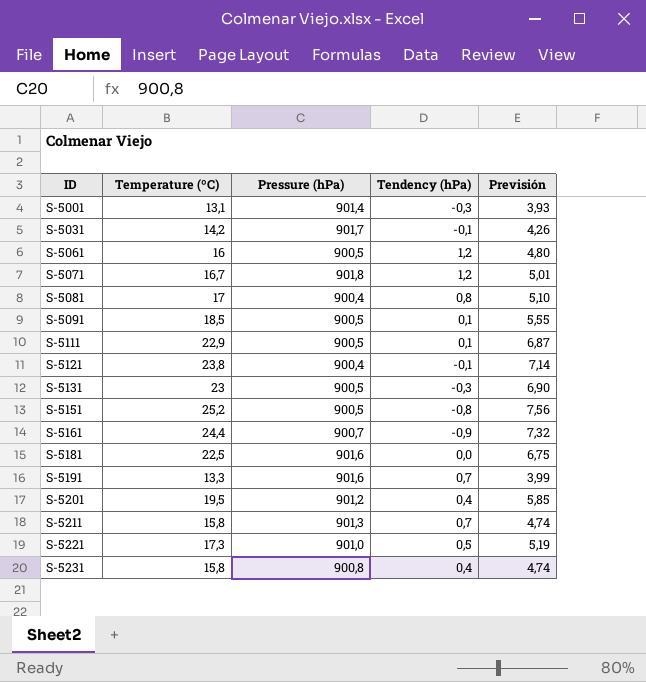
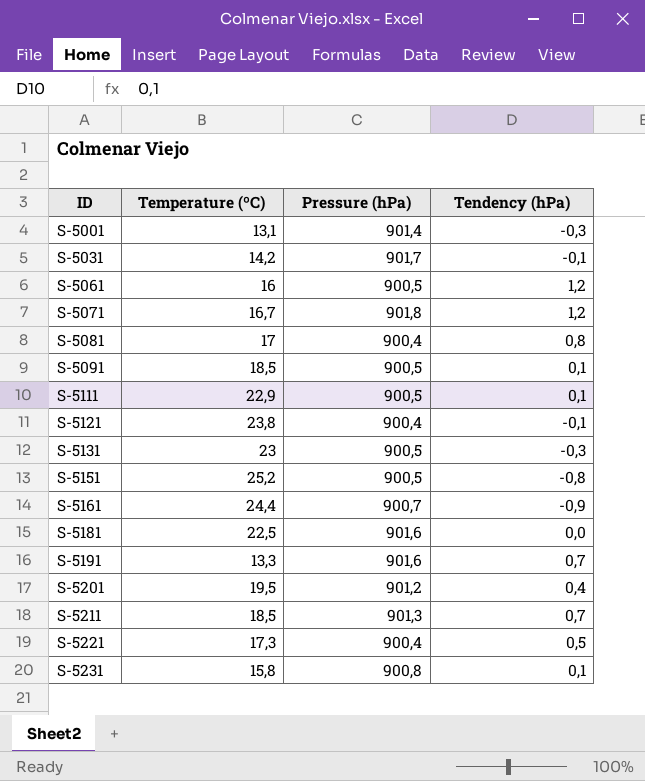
column Previsión | formula: [Temperature (ºC)] * 0,3 -> none
S-5211 | Temperature (ºC): 15,8 -> 18,5
S-5221 | Pressure (hPa): 901,0 -> 900,4
S-5231 | Tendency (hPa): 0,4 -> 0,1

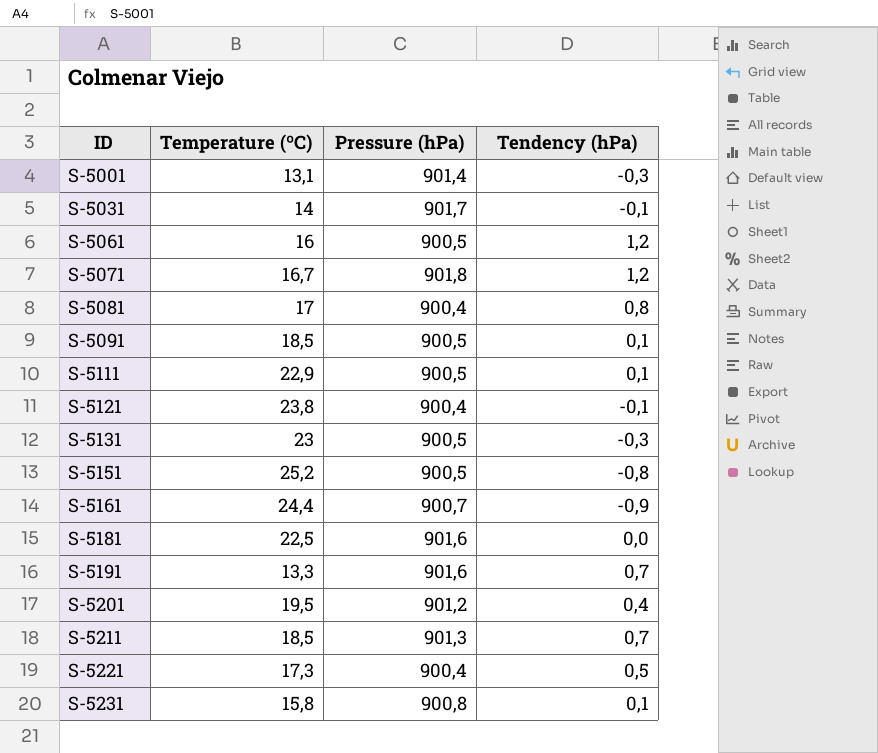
S-5031 | Temperature (ºC): 14,2 -> 14

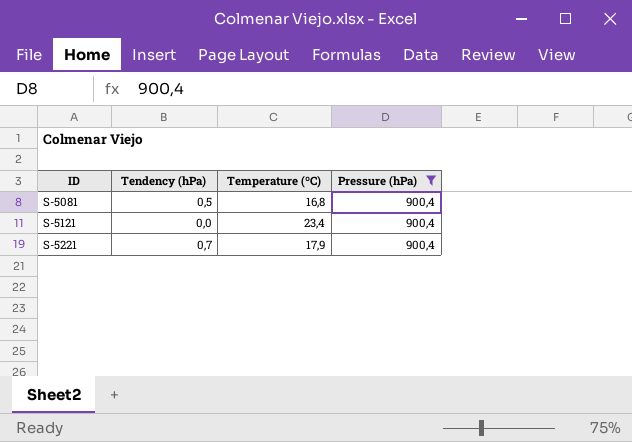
filter: none -> Pressure (hPa) = 900,4
column Tendency (hPa) | position: 4 -> 2
S-5081 | Tendency (hPa): 0,8 -> 0,5
S-5081 | Temperature (ºC): 17 -> 16,8
S-5121 | Tendency (hPa): -0,1 -> 0,0
S-5121 | Temperature (ºC): 23,8 -> 23,4
S-5221 | Tendency (hPa): 0,5 -> 0,7
S-5221 | Temperature (ºC): 17,3 -> 17,9

